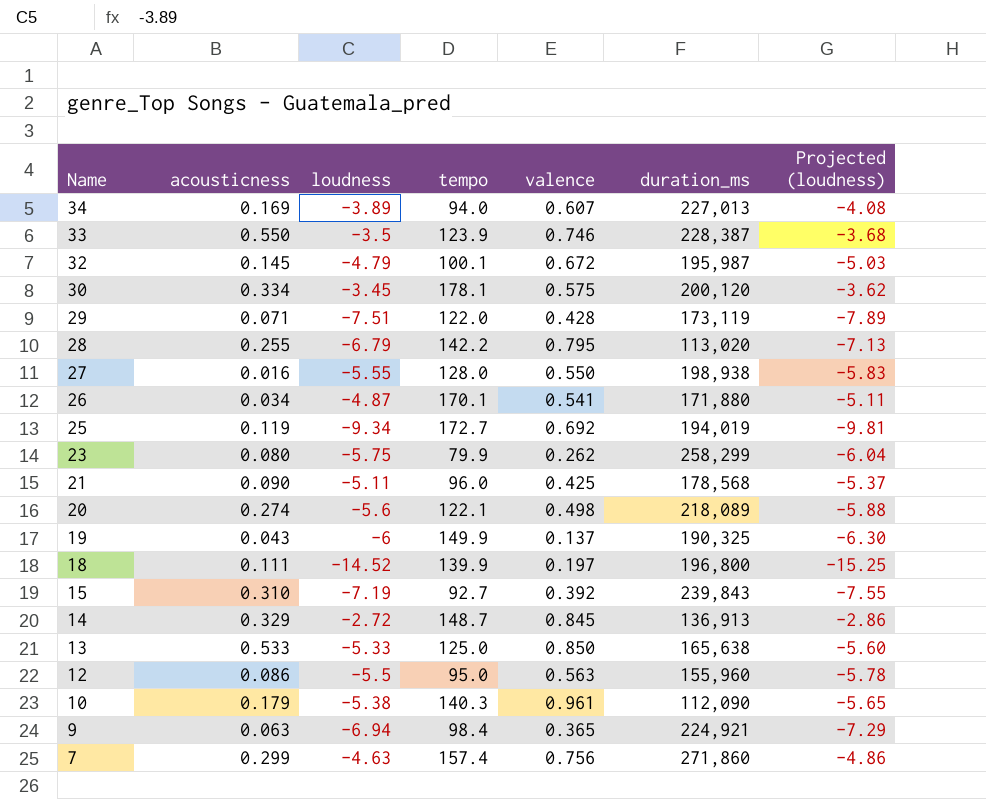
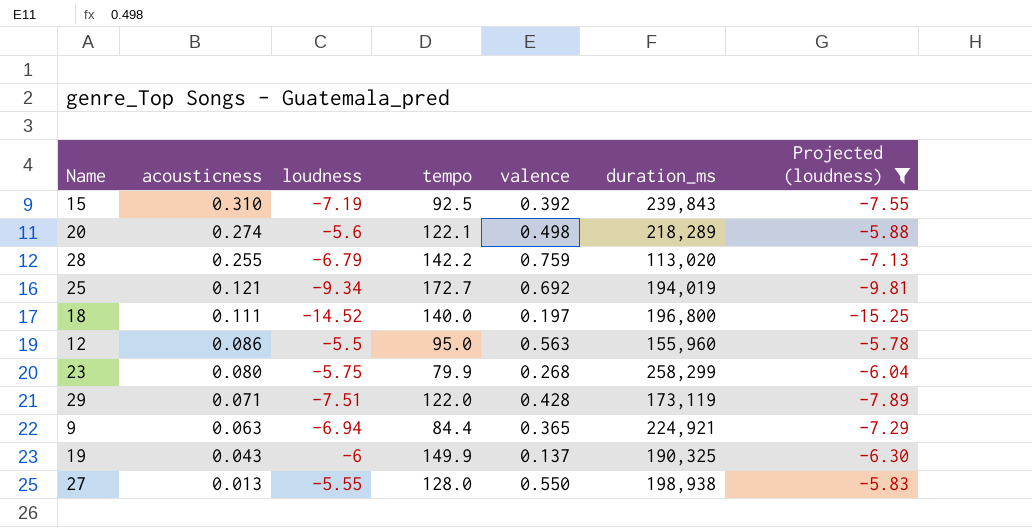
filter: none -> Projected (loudness) <= -5.78
row order: Name descending -> acousticness descending
15 | tempo: 92.7 -> 92.5
20 | duration_ms: 218,089 -> 218,289
28 | valence: 0.795 -> 0.759
25 | acousticness: 0.119 -> 0.121
18 | tempo: 139.9 -> 140.0
23 | valence: 0.262 -> 0.268
9 | tempo: 98.4 -> 84.4
27 | acousticness: 0.016 -> 0.013

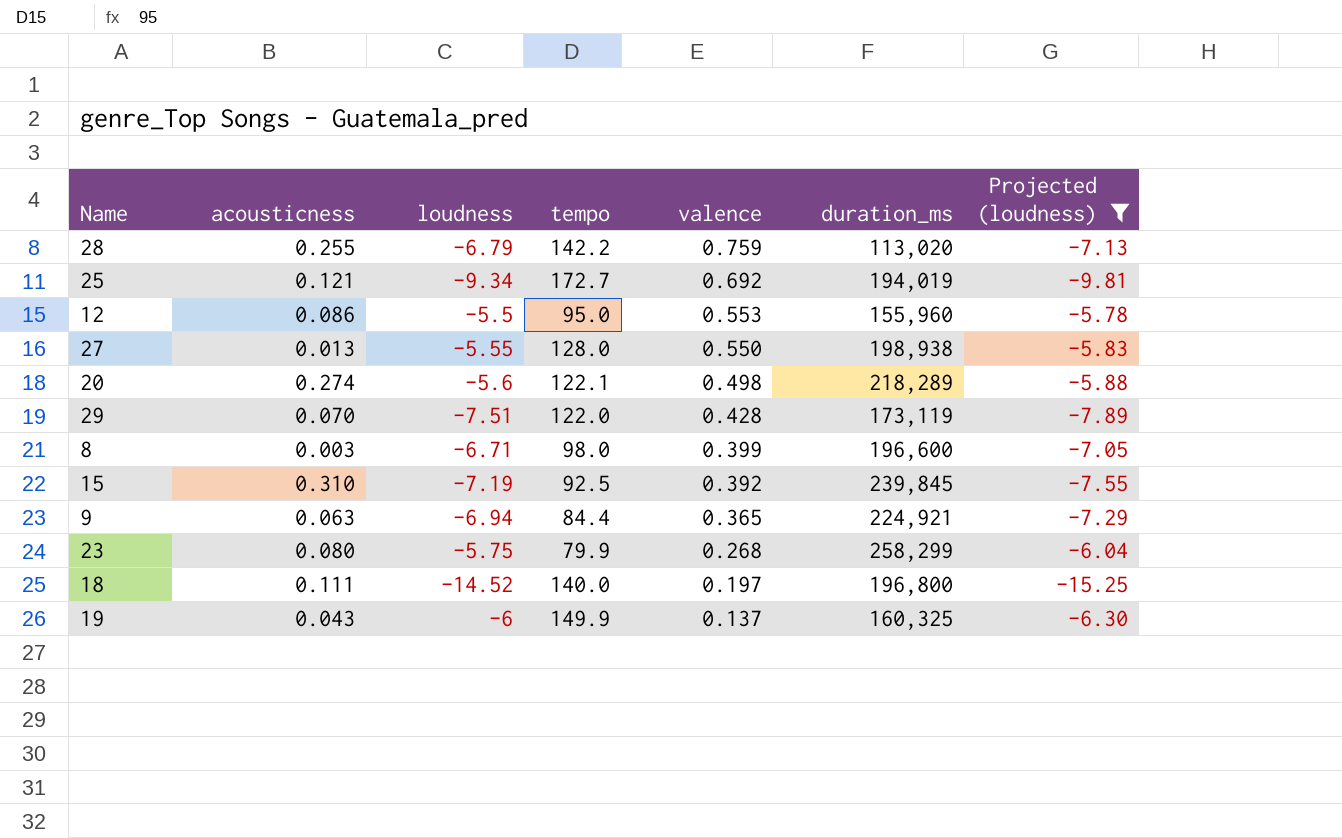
row order: acousticness descending -> valence descending
12 | valence: 0.563 -> 0.553
29 | acousticness: 0.071 -> 0.070
row 8: none -> 0.003 | -6.71 | 98.0 | 0.399 | 196,600 | -7.05
15 | duration_ms: 239,843 -> 239,845
19 | duration_ms: 190,325 -> 160,325

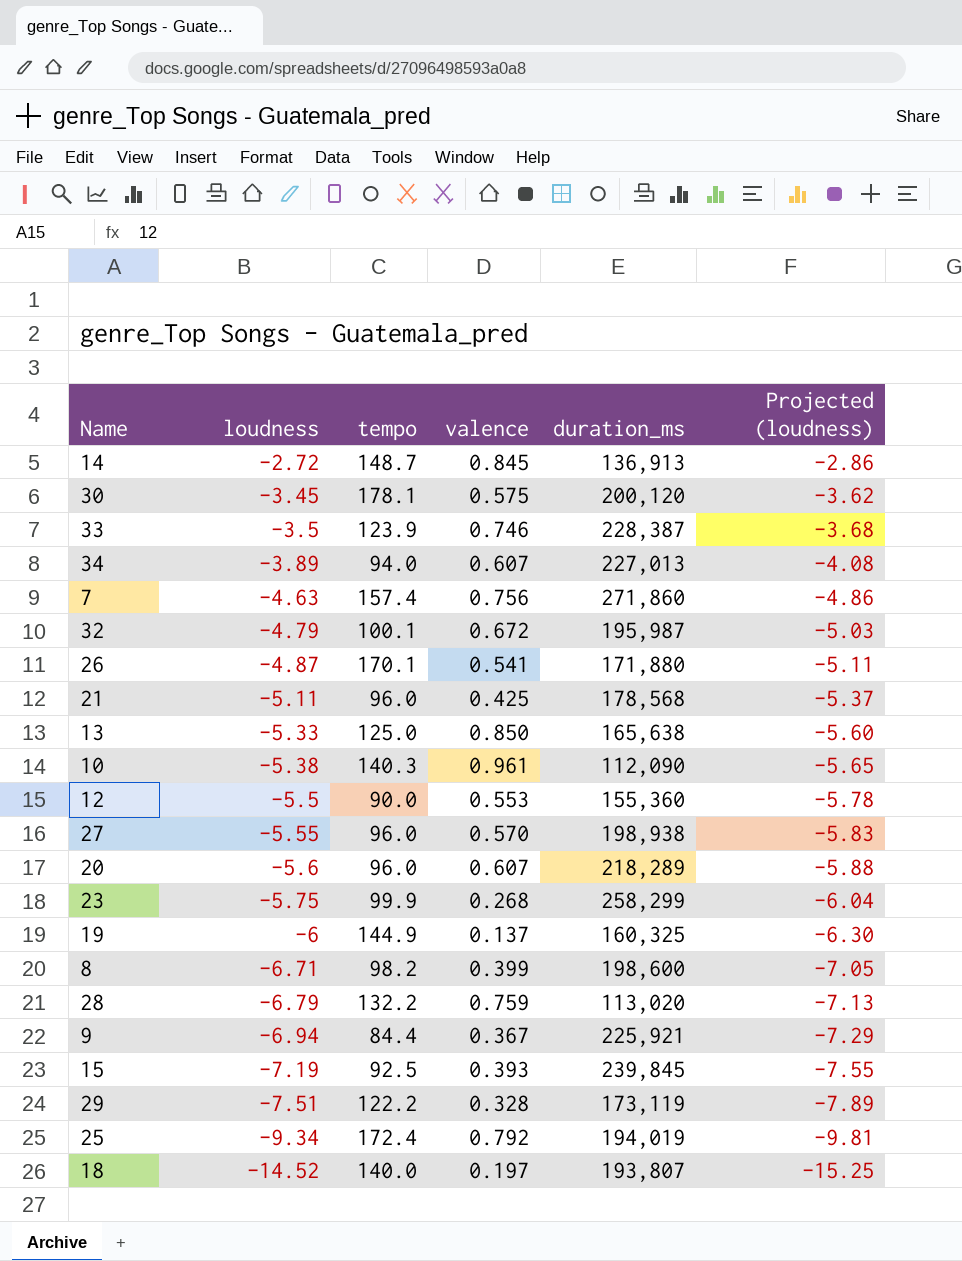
filter: Projected (loudness) <= -5.78 -> none
row order: valence descending -> loudness descending
column acousticness | position: 2 -> none
12 | tempo: 95.0 -> 90.0
12 | duration_ms: 155,960 -> 155,360
27 | tempo: 128.0 -> 96.0
27 | valence: 0.550 -> 0.570
20 | tempo: 122.1 -> 96.0
20 | valence: 0.498 -> 0.607
23 | tempo: 79.9 -> 99.9
19 | tempo: 149.9 -> 144.9
8 | tempo: 98.0 -> 98.2
8 | duration_ms: 196,600 -> 198,600
28 | tempo: 142.2 -> 132.2
9 | valence: 0.365 -> 0.367
9 | duration_ms: 224,921 -> 225,921
15 | valence: 0.392 -> 0.393
29 | tempo: 122.0 -> 122.2
29 | valence: 0.428 -> 0.328
25 | tempo: 172.7 -> 172.4
25 | valence: 0.692 -> 0.792
18 | duration_ms: 196,800 -> 193,807

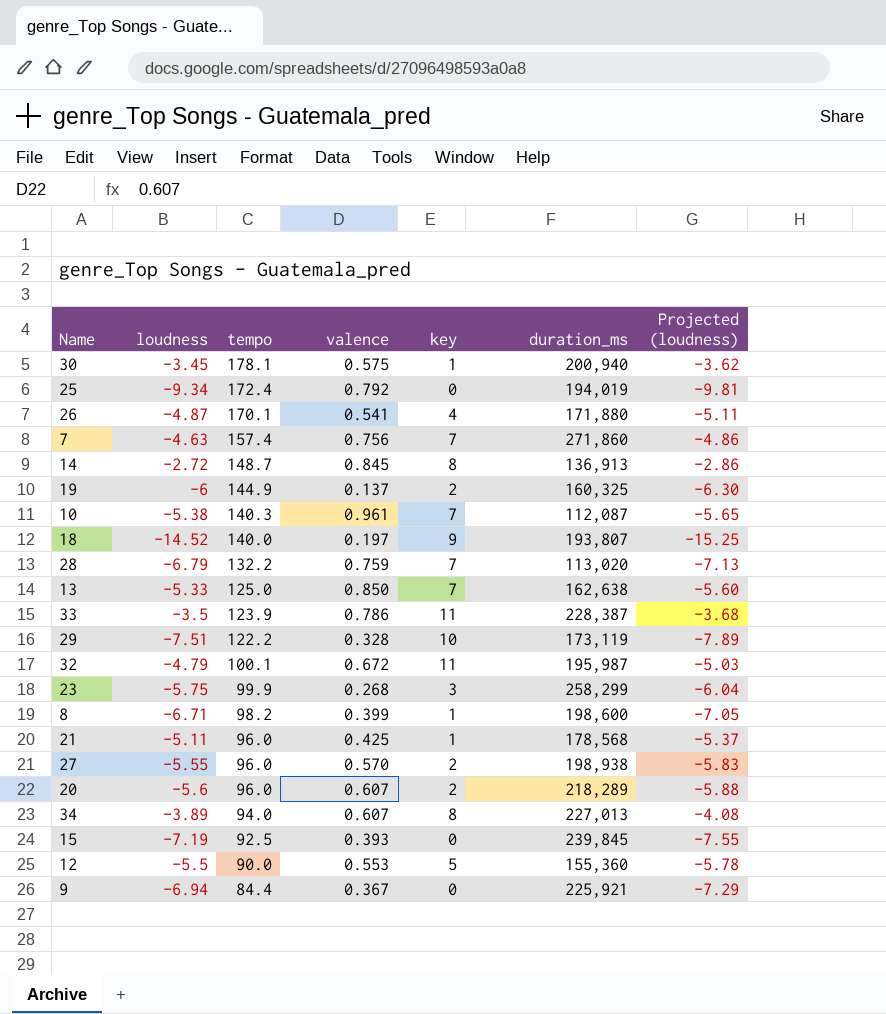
row order: loudness descending -> tempo descending
column key | position: none -> 5
30 | duration_ms: 200,120 -> 200,940
10 | duration_ms: 112,090 -> 112,087
13 | duration_ms: 165,638 -> 162,638
33 | valence: 0.746 -> 0.786

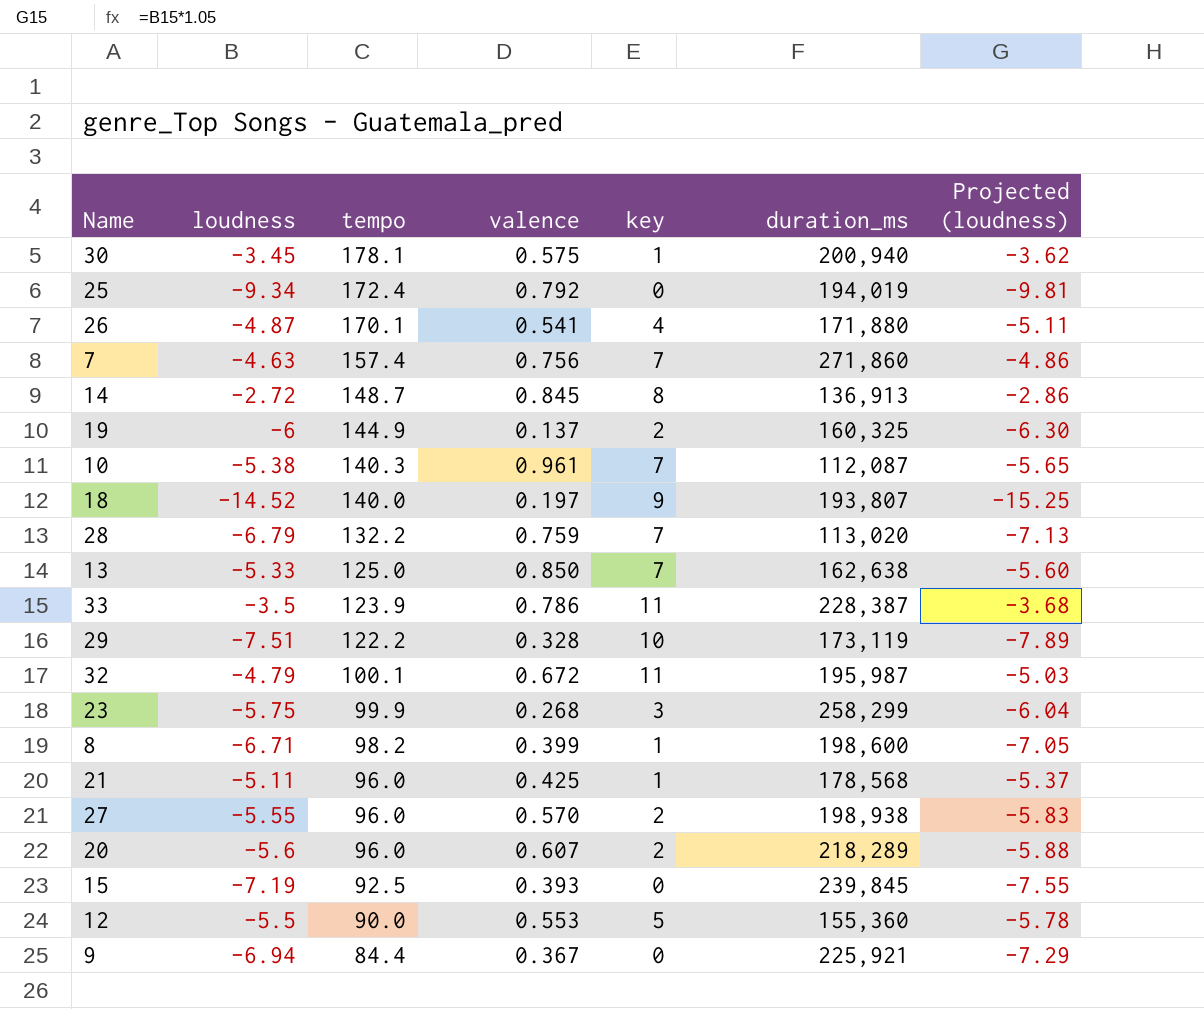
row 34: -3.89 | 94.0 | 0.607 | 8 | 227,013 | -4.08 -> none

